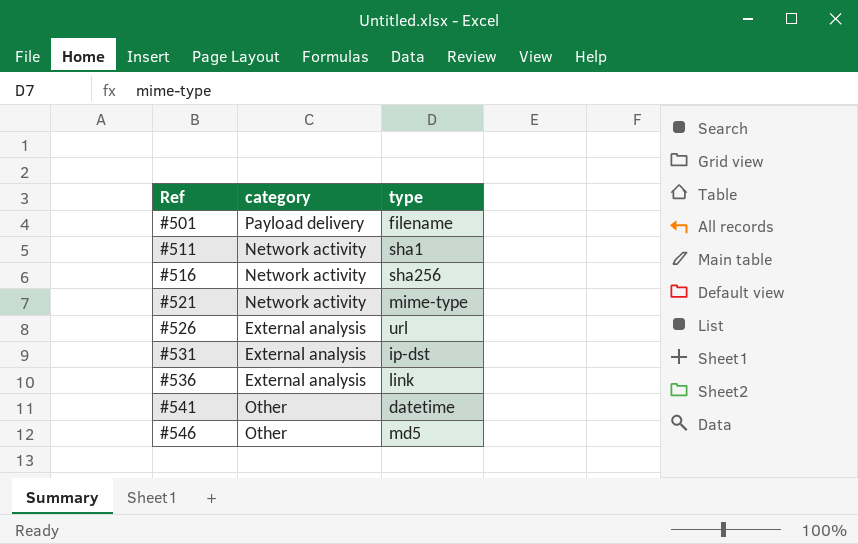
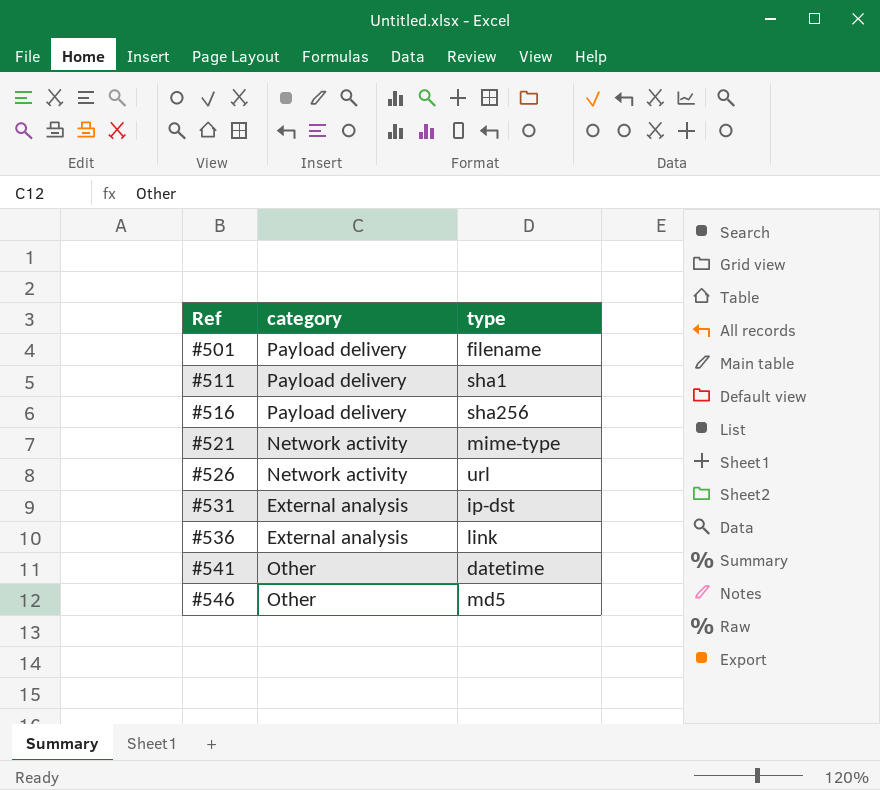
#511 | category: Network activity -> Payload delivery
#516 | category: Network activity -> Payload delivery
#526 | category: External analysis -> Network activity

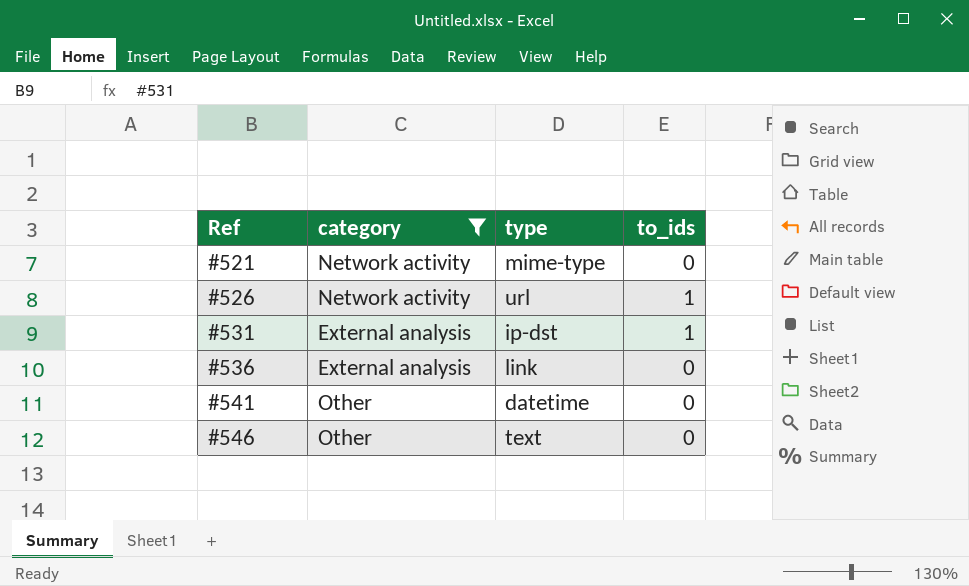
filter: none -> category != Payload delivery
column to_ids | position: none -> 4
#546 | type: md5 -> text

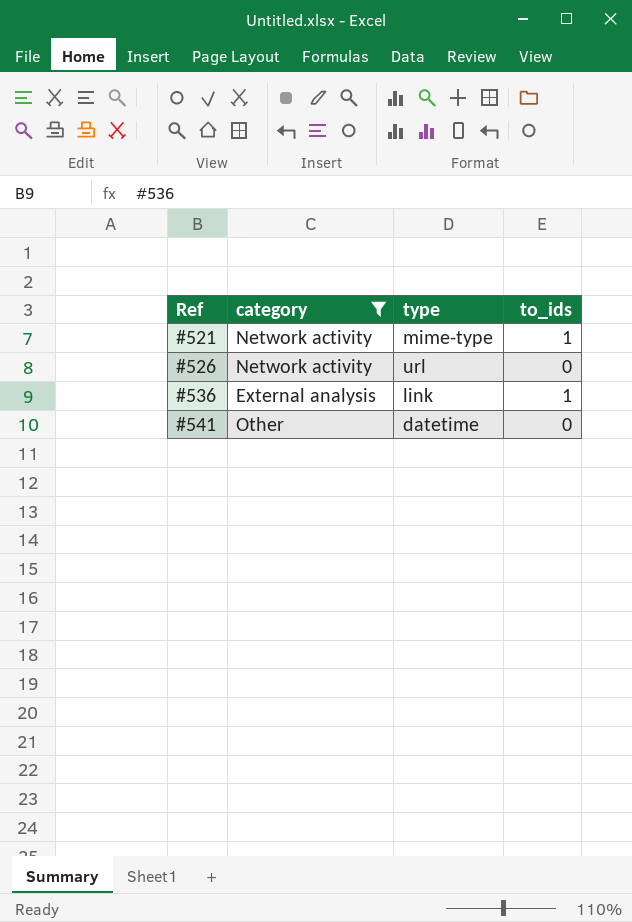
row #531: External analysis | ip-dst | 1 -> none
row #546: Other | text | 0 -> none
#521 | to_ids: 0 -> 1
#526 | to_ids: 1 -> 0
#536 | to_ids: 0 -> 1

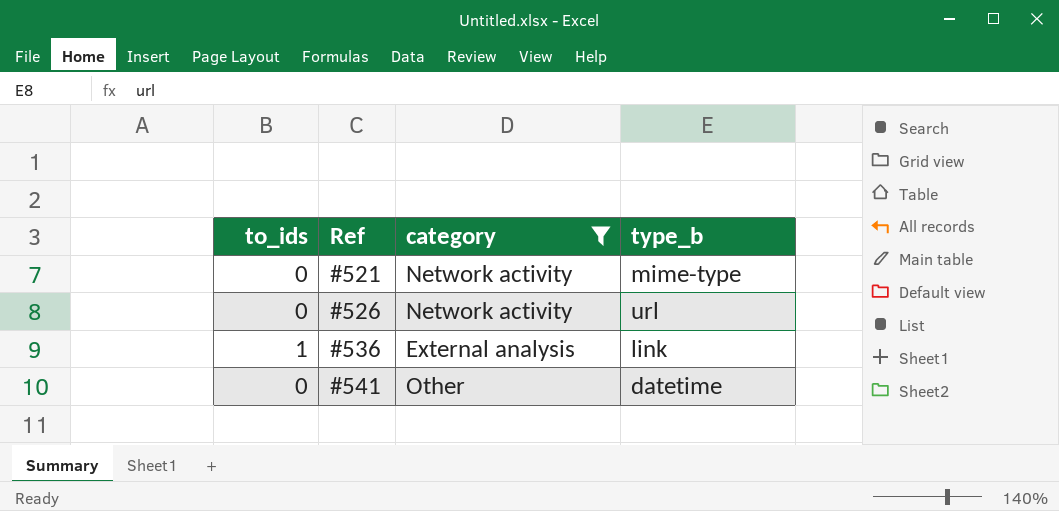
column to_ids | position: 4 -> 1
column name: type -> type_b
#521 | to_ids: 1 -> 0

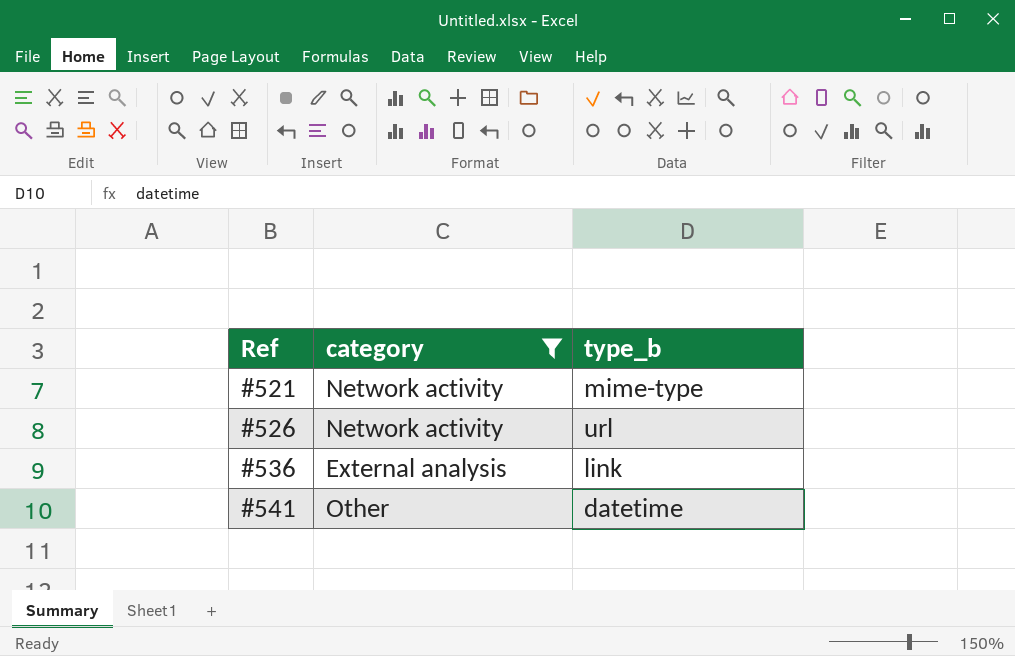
column to_ids | position: 1 -> none

